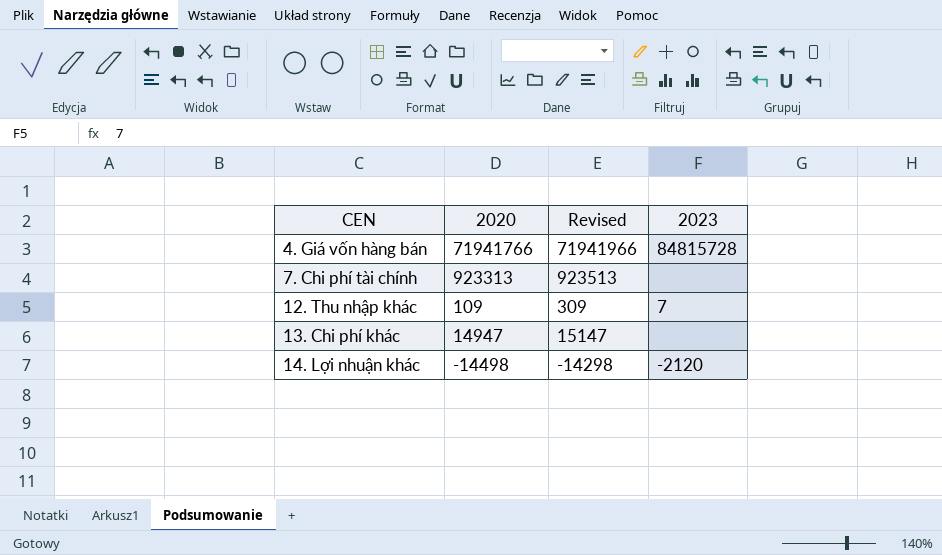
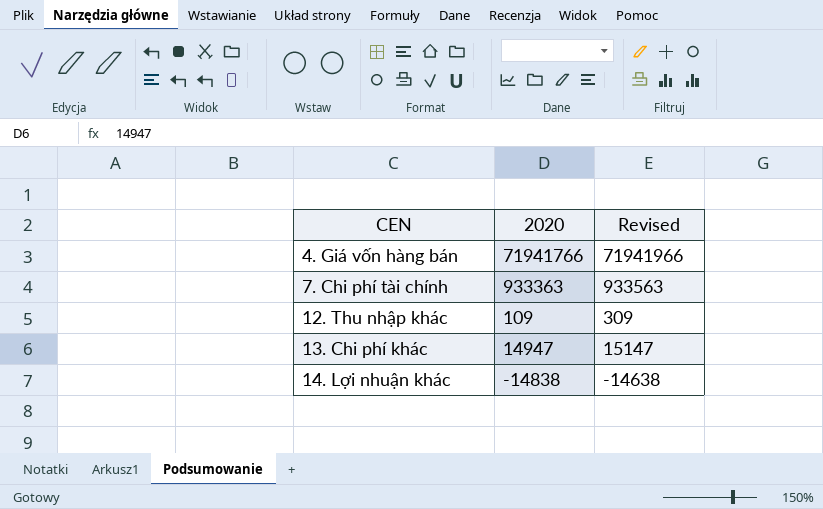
column 2023 | position: 4 -> none
7. Chi phí tài chính | 2020: 923313 -> 933363
7. Chi phí tài chính | Revised: 923513 -> 933563
14. Lợi nhuận khác | 2020: -14498 -> -14838
14. Lợi nhuận khác | Revised: -14298 -> -14638

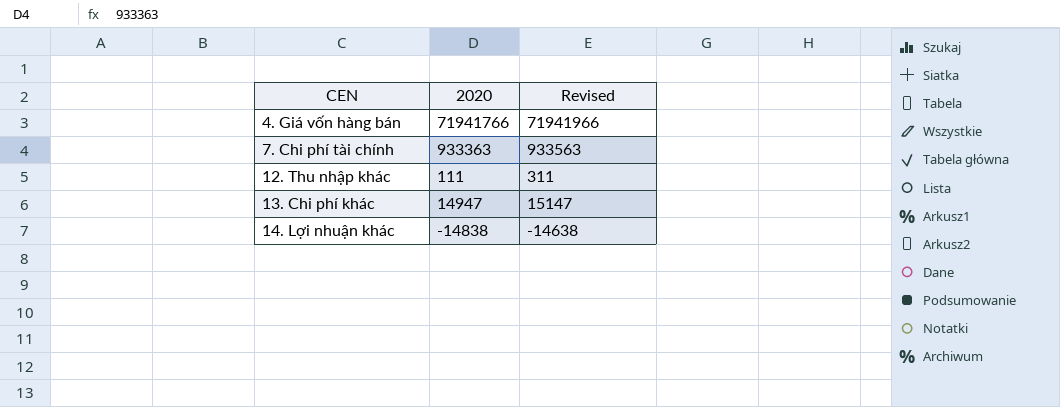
12. Thu nhập khác | 2020: 109 -> 111
12. Thu nhập khác | Revised: 309 -> 311

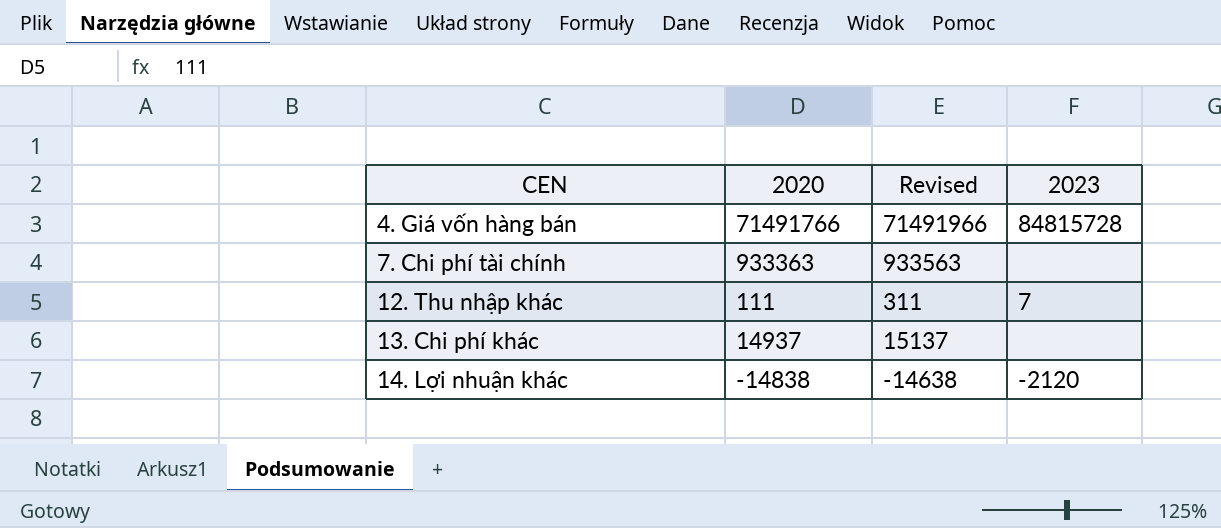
column 2023 | position: none -> 4
4. Giá vốn hàng bán | 2020: 71941766 -> 71491766
4. Giá vốn hàng bán | Revised: 71941966 -> 71491966
13. Chi phí khác | 2020: 14947 -> 14937
13. Chi phí khác | Revised: 15147 -> 15137

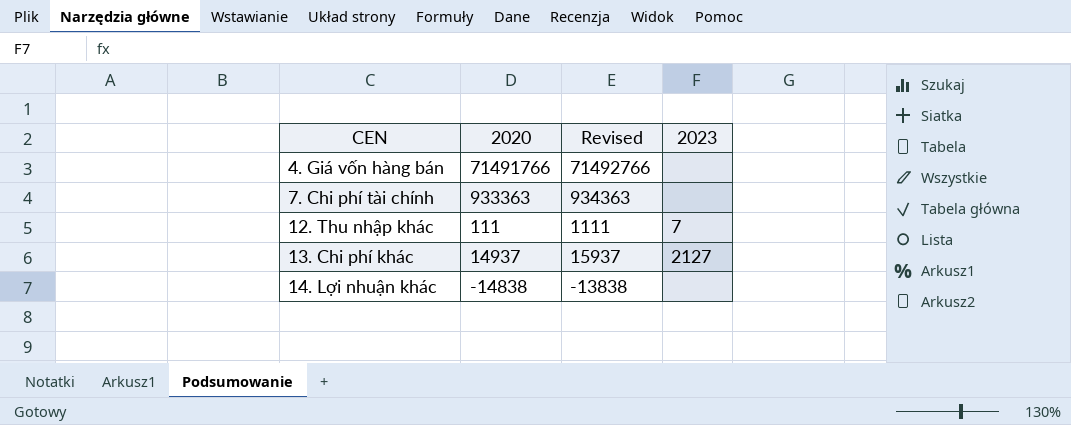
column Revised | formula: [2020] + 200 -> [2020] + 1000
4. Giá vốn hàng bán | 2023: 84815728 -> none
13. Chi phí khác | 2023: none -> 2127
14. Lợi nhuận khác | 2023: -2120 -> none

